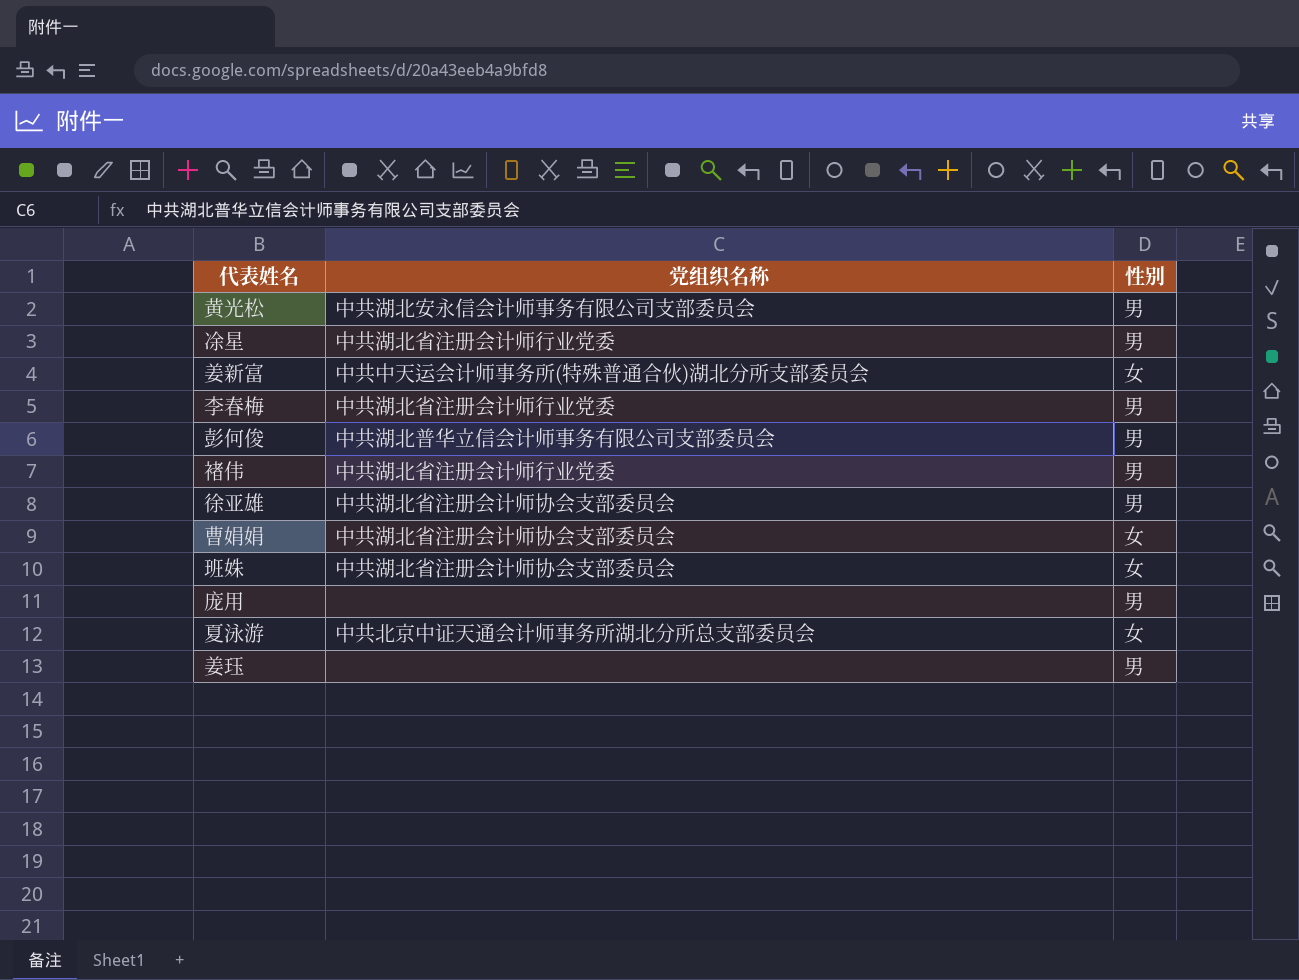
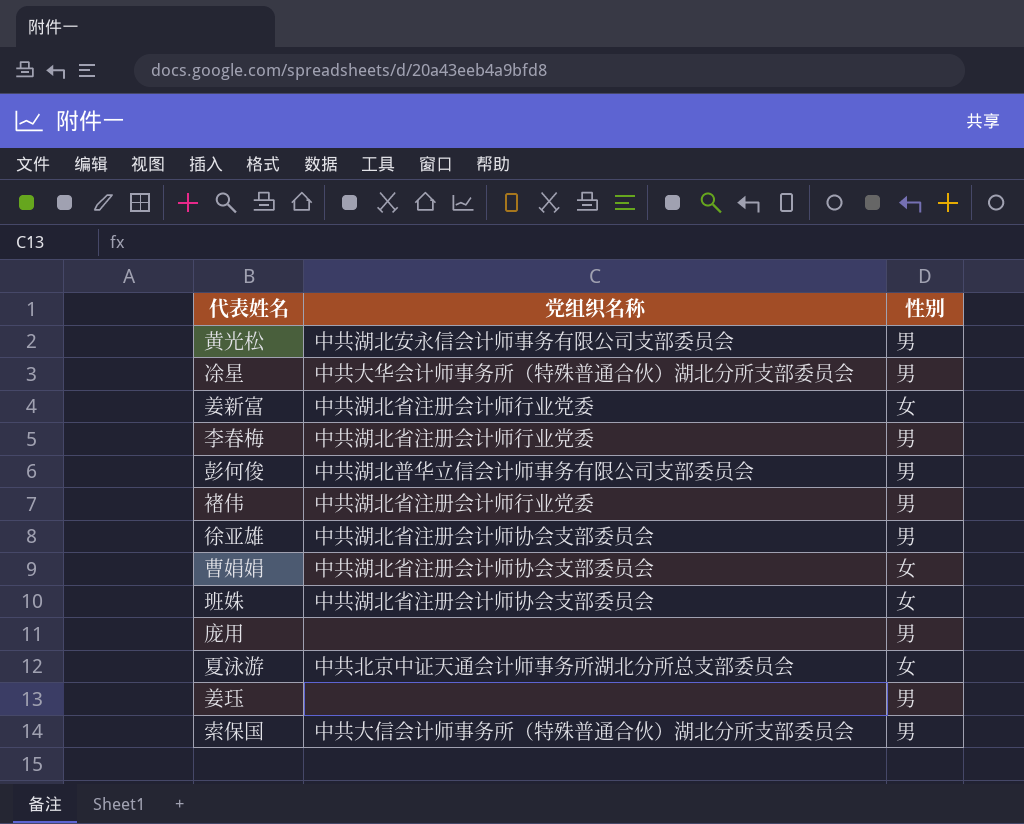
凃星 | 党组织名称: 中共湖北省注册会计师行业党委 -> 中共大华会计师事务所（特殊普通合伙）湖北分所支部委员会
姜新富 | 党组织名称: 中共中天运会计师事务所(特殊普通合伙)湖北分所支部委员会 -> 中共湖北省注册会计师行业党委
row 索保国: none -> 中共大信会计师事务所（特殊普通合伙）湖北分所支部委员会 | 男

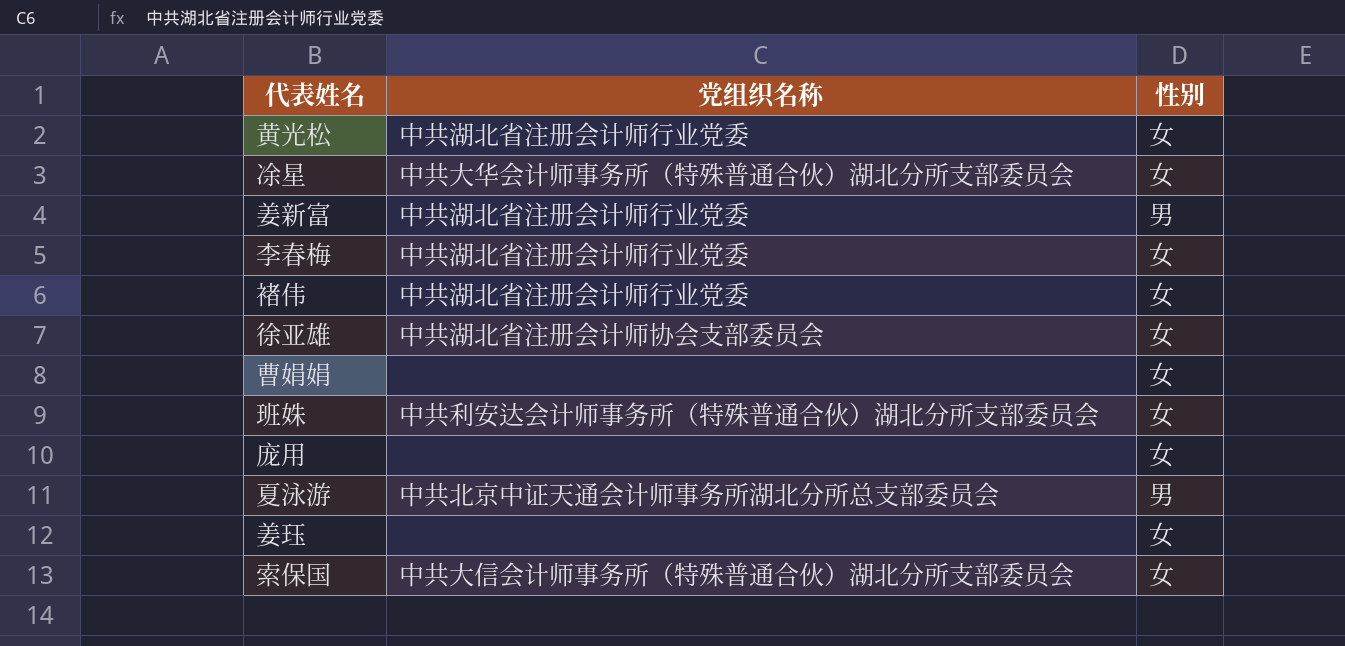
row 彭何俊: 中共湖北普华立信会计师事务有限公司支部委员会 | 男 -> none
黄光松 | 党组织名称: 中共湖北安永信会计师事务有限公司支部委员会 -> 中共湖北省注册会计师行业党委
黄光松 | 性别: 男 -> 女
凃星 | 性别: 男 -> 女
姜新富 | 性别: 女 -> 男
李春梅 | 性别: 男 -> 女
褚伟 | 性别: 男 -> 女
徐亚雄 | 性别: 男 -> 女
曹娟娟 | 党组织名称: 中共湖北省注册会计师协会支部委员会 -> none
班姝 | 党组织名称: 中共湖北省注册会计师协会支部委员会 -> 中共利安达会计师事务所（特殊普通合伙）湖北分所支部委员会
庞用 | 性别: 男 -> 女
夏泳游 | 性别: 女 -> 男
姜珏 | 性别: 男 -> 女
索保国 | 性别: 男 -> 女

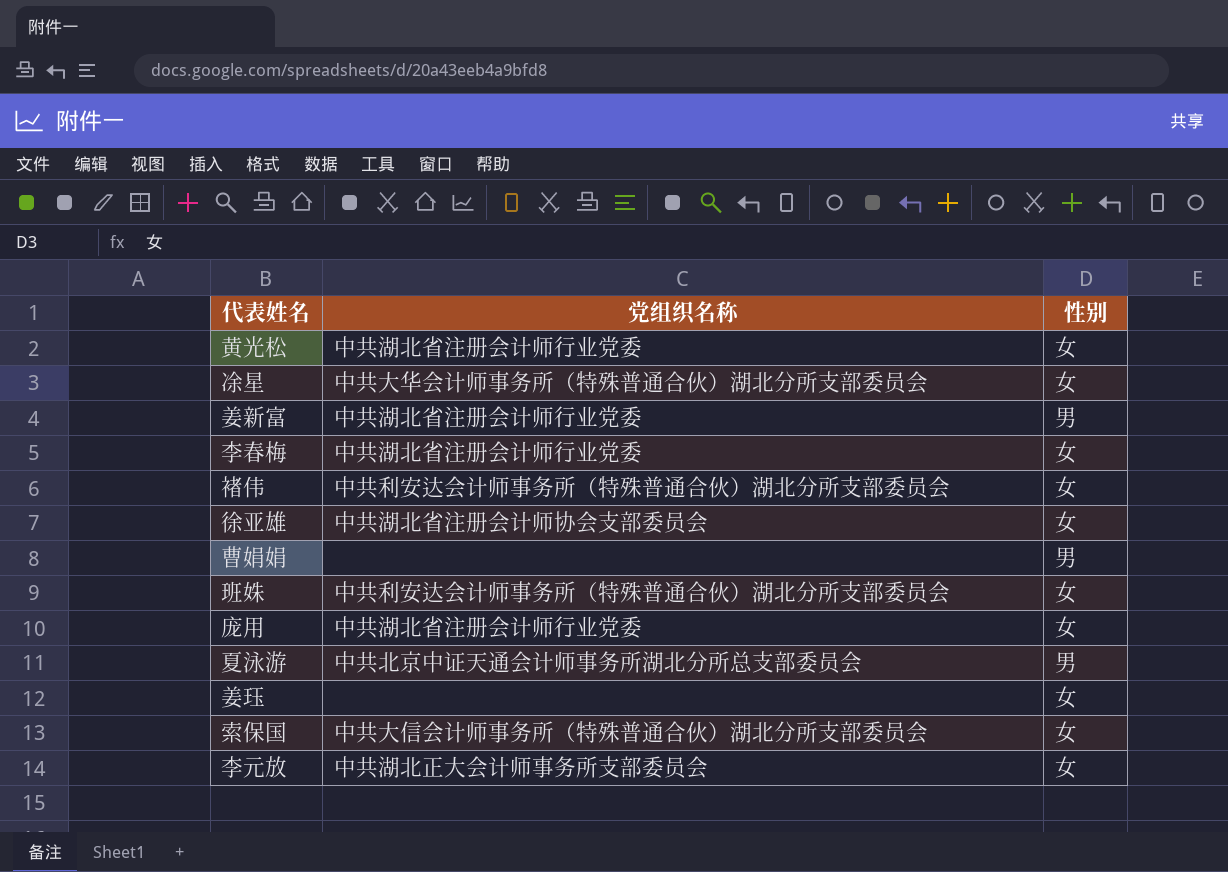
褚伟 | 党组织名称: 中共湖北省注册会计师行业党委 -> 中共利安达会计师事务所（特殊普通合伙）湖北分所支部委员会
曹娟娟 | 性别: 女 -> 男
庞用 | 党组织名称: none -> 中共湖北省注册会计师行业党委
row 李元放: none -> 中共湖北正大会计师事务所支部委员会 | 女

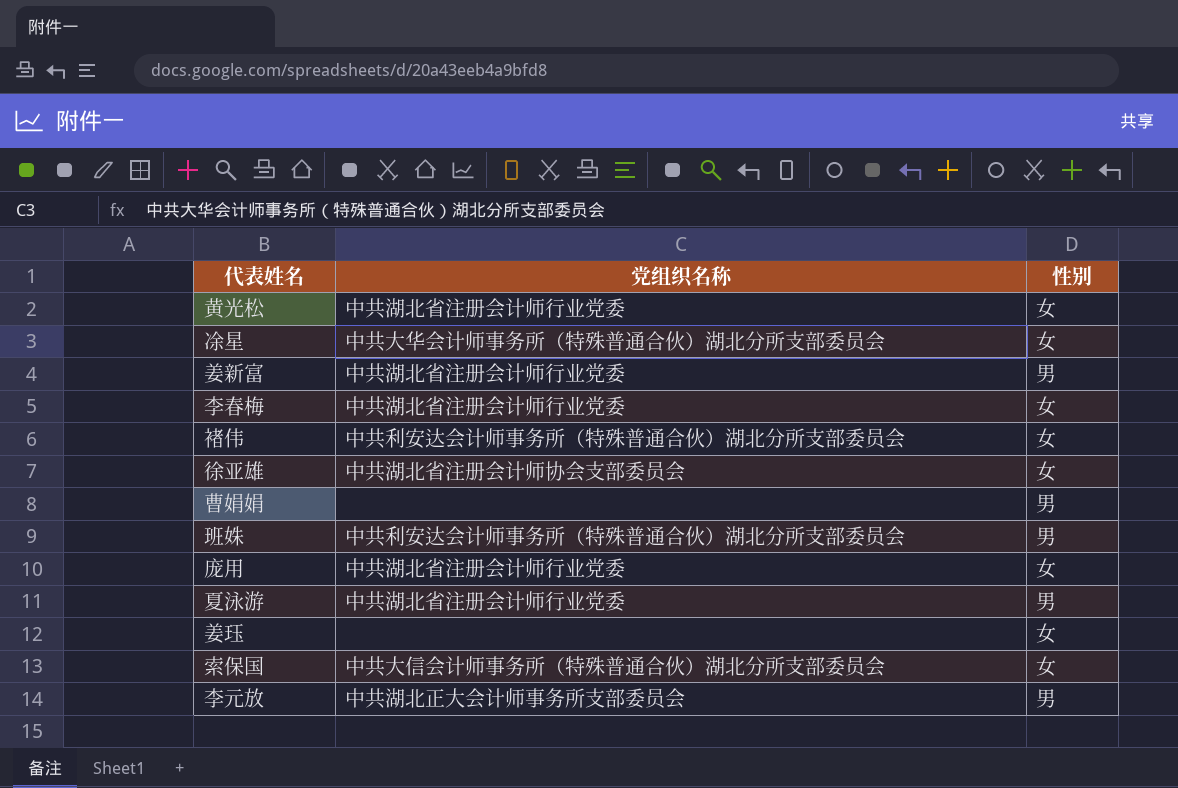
班姝 | 性别: 女 -> 男
夏泳游 | 党组织名称: 中共北京中证天通会计师事务所湖北分所总支部委员会 -> 中共湖北省注册会计师行业党委
李元放 | 性别: 女 -> 男

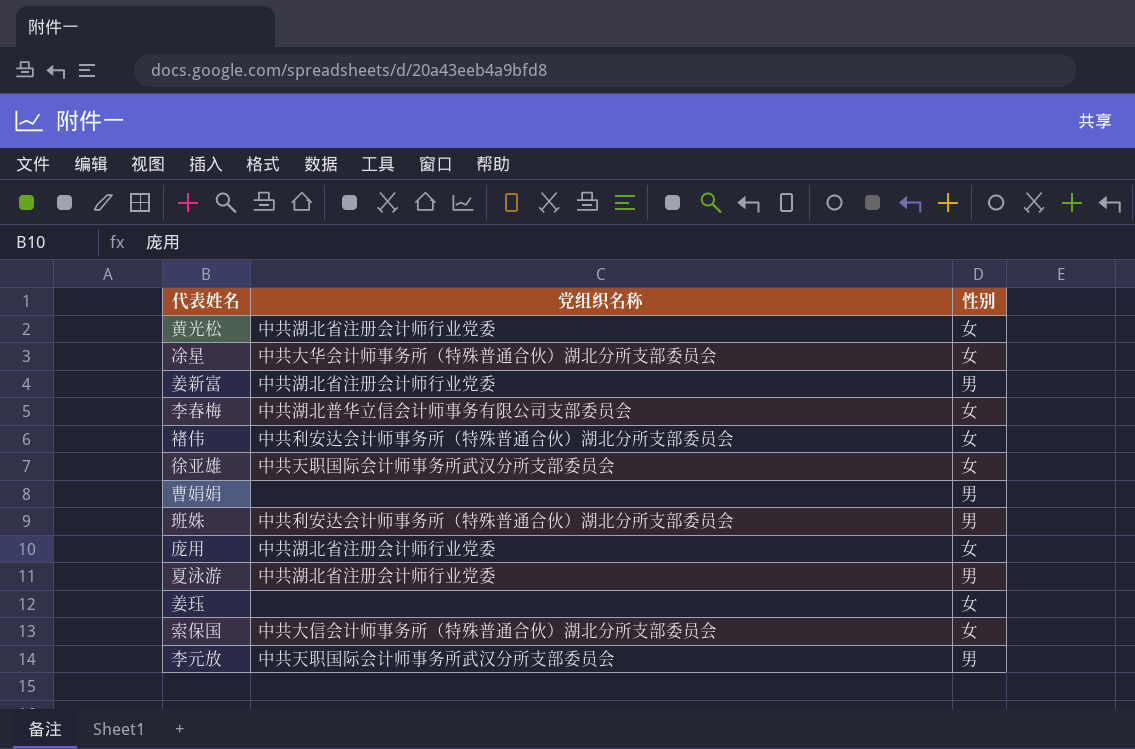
李春梅 | 党组织名称: 中共湖北省注册会计师行业党委 -> 中共湖北普华立信会计师事务有限公司支部委员会
徐亚雄 | 党组织名称: 中共湖北省注册会计师协会支部委员会 -> 中共天职国际会计师事务所武汉分所支部委员会
李元放 | 党组织名称: 中共湖北正大会计师事务所支部委员会 -> 中共天职国际会计师事务所武汉分所支部委员会

